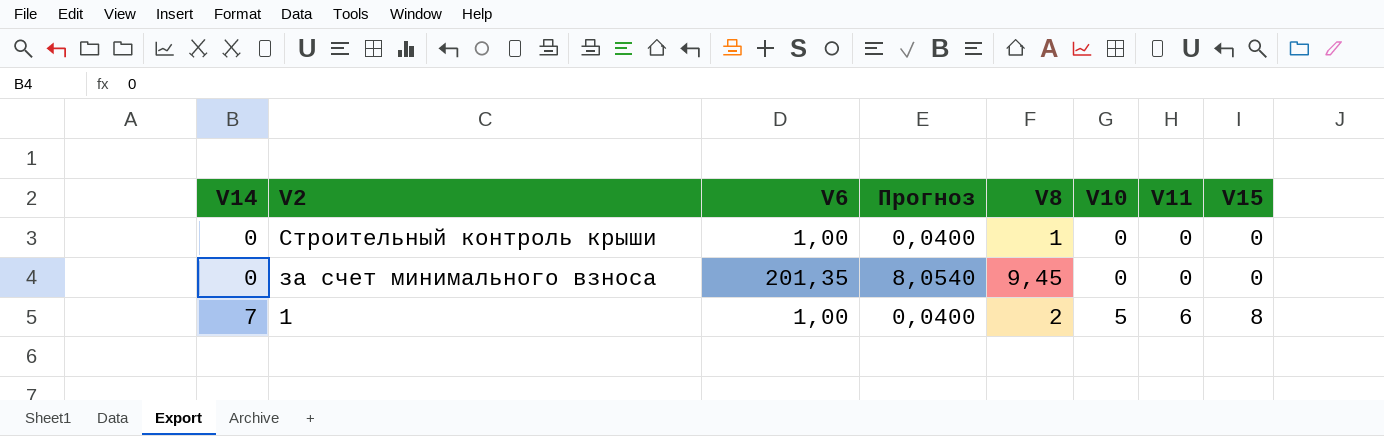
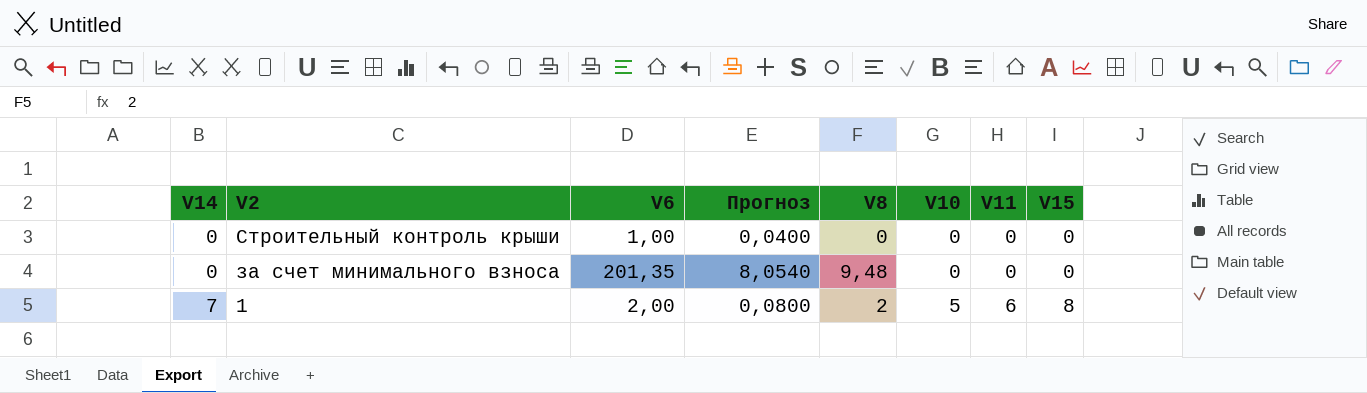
Строительный контроль крыши | V8: 1 -> 0
за счет минимального взноса | V8: 9,45 -> 9,48
1 | V6: 1,00 -> 2,00
1 | Прогноз: 0,0400 -> 0,0800

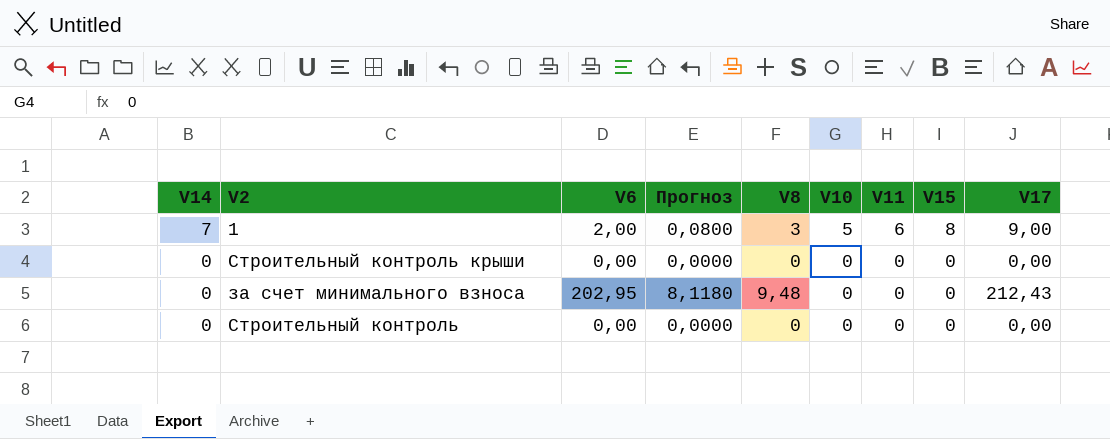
row order: V14 ascending -> V14 descending
column V17 | position: none -> 9
1 | V8: 2 -> 3
Строительный контроль крыши | V6: 1,00 -> 0,00
Строительный контроль крыши | Прогноз: 0,0400 -> 0,0000
за счет минимального взноса | V6: 201,35 -> 202,95
за счет минимального взноса | Прогноз: 8,0540 -> 8,1180
row Строительный контроль: none -> 0 | 0,00 | 0,0000 | 0 | 0 | 0 | 0 | 0,00

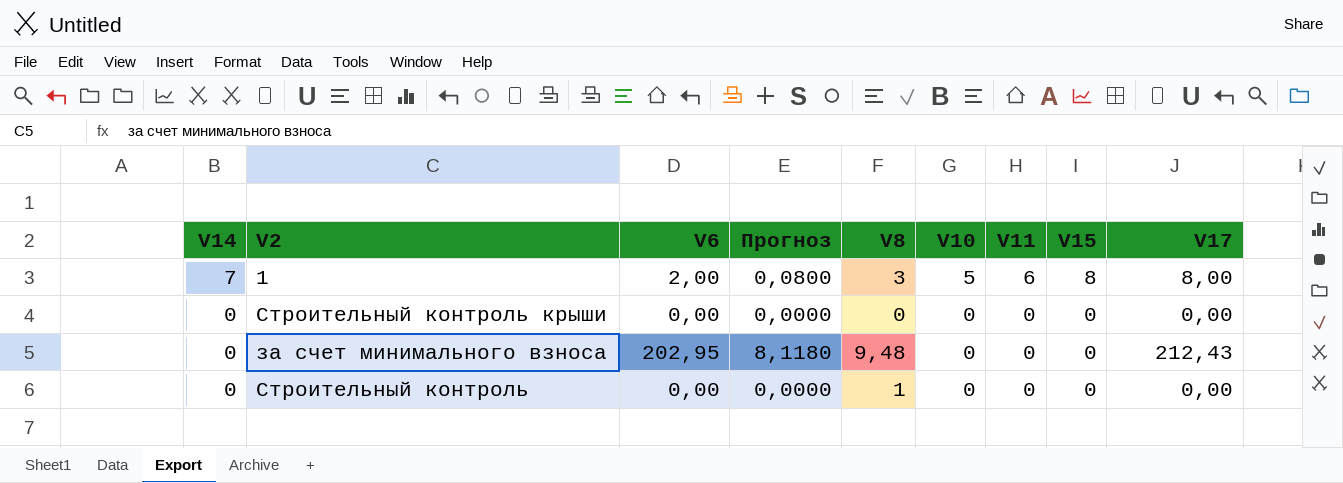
1 | V17: 9,00 -> 8,00
Строительный контроль | V8: 0 -> 1

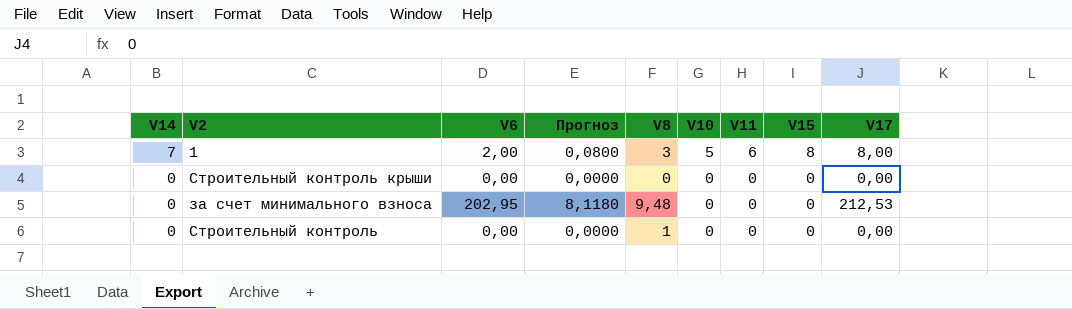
за счет минимального взноса | V17: 212,43 -> 212,53

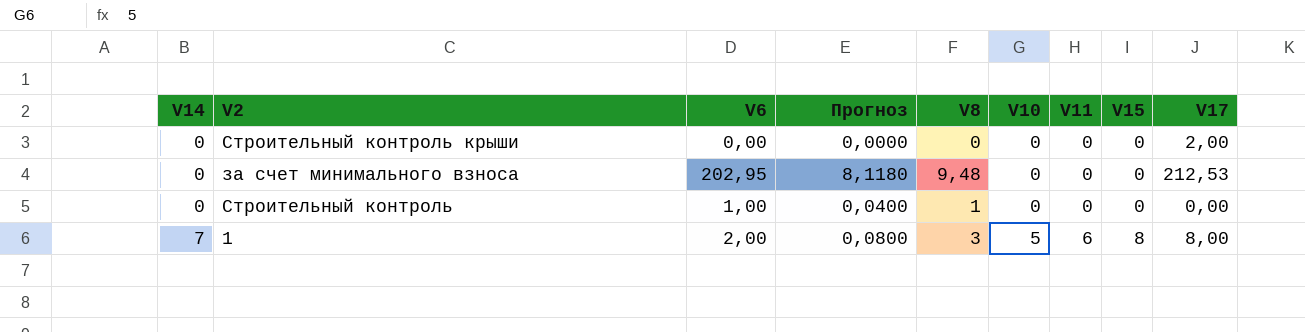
row order: V14 descending -> V14 ascending
Строительный контроль крыши | V17: 0,00 -> 2,00
Строительный контроль | V6: 0,00 -> 1,00
Строительный контроль | Прогноз: 0,0000 -> 0,0400

